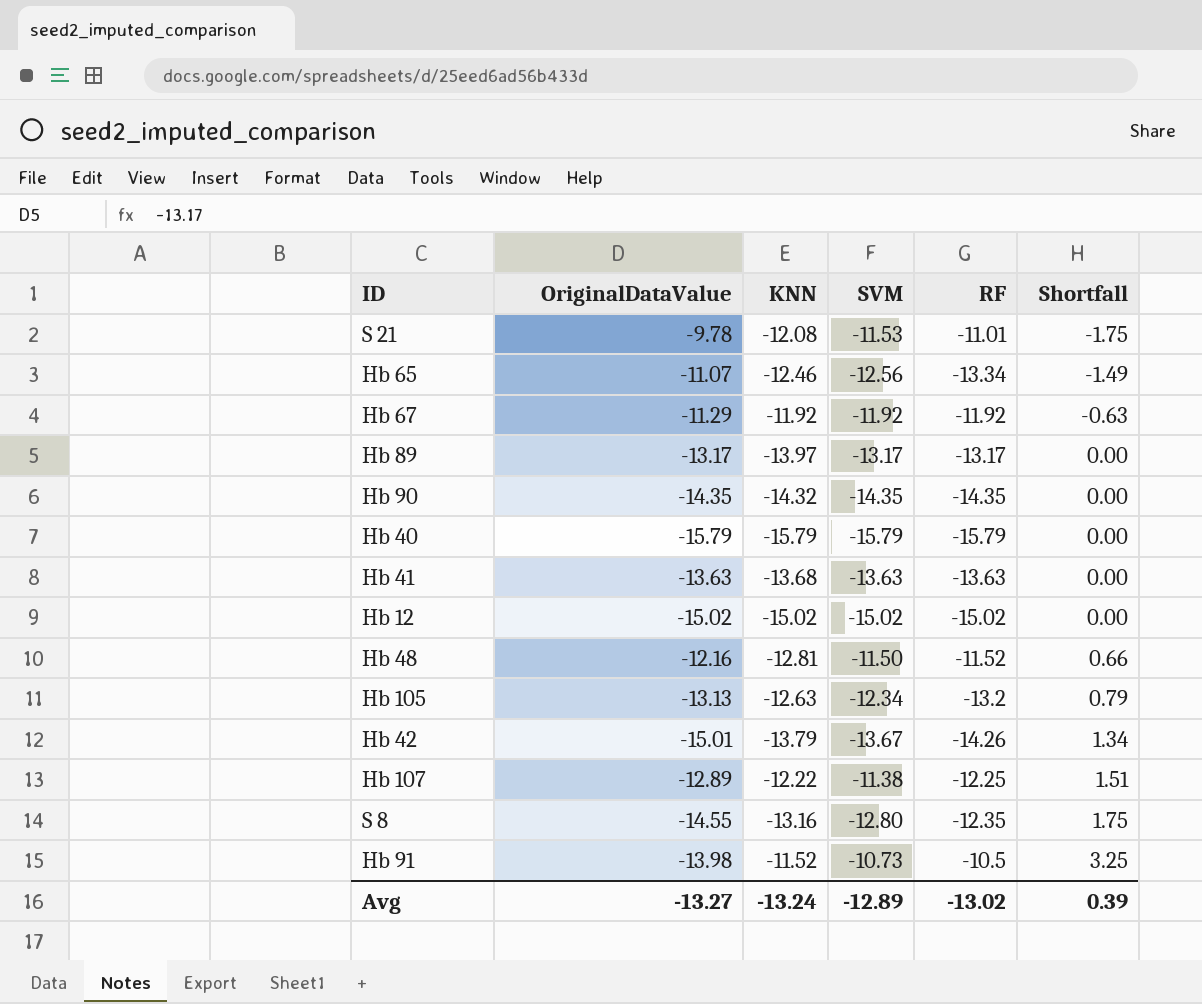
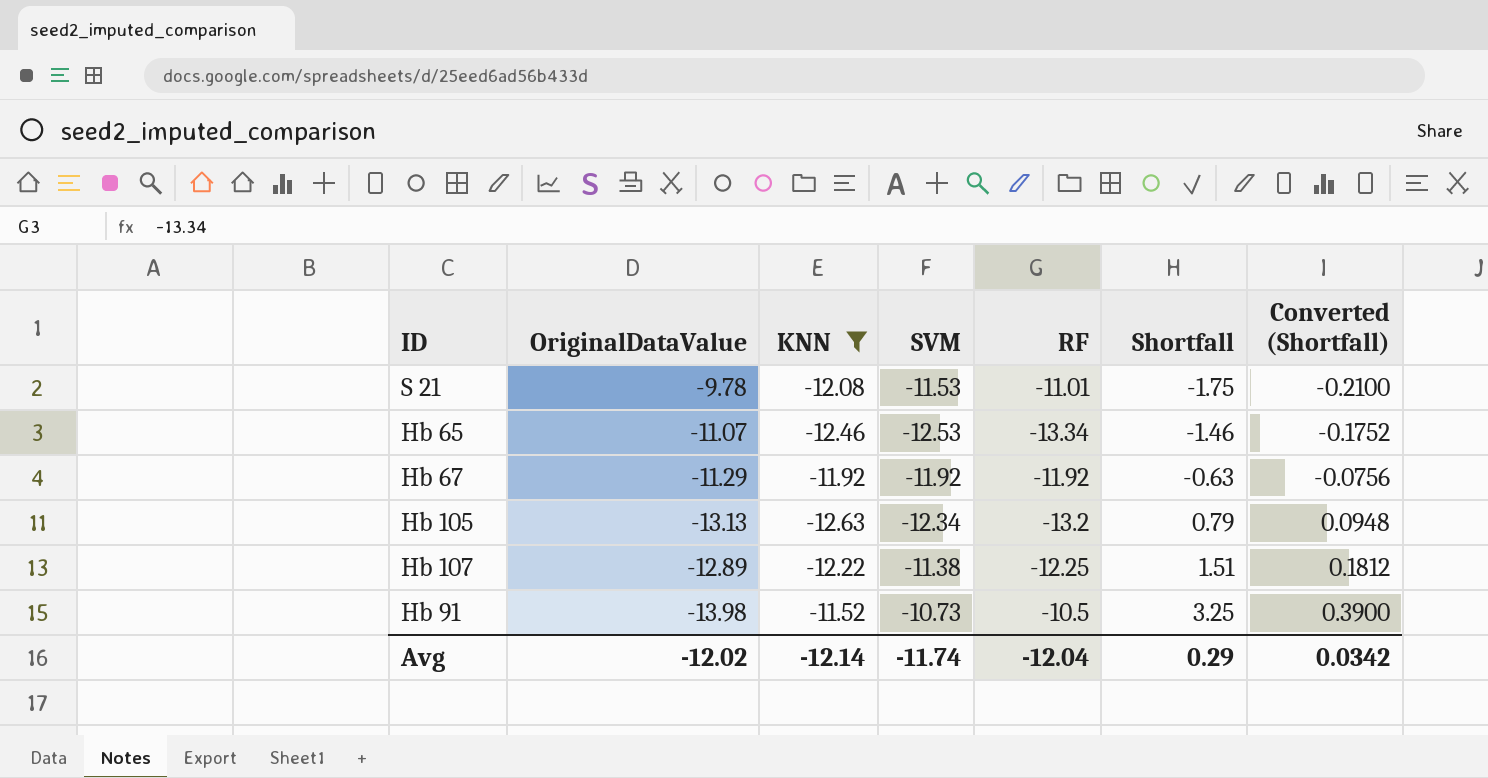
filter: none -> KNN >= -12.63
column Converted (Shortfall) | formula: none -> [Shortfall] * 0.12
Hb 65 | SVM: -12.56 -> -12.53
Hb 65 | Shortfall: -1.49 -> -1.46
Avg | OriginalDataValue: -13.27 -> -12.02
Avg | KNN: -13.24 -> -12.14
Avg | SVM: -12.89 -> -11.74
Avg | RF: -13.02 -> -12.04
Avg | Shortfall: 0.39 -> 0.29

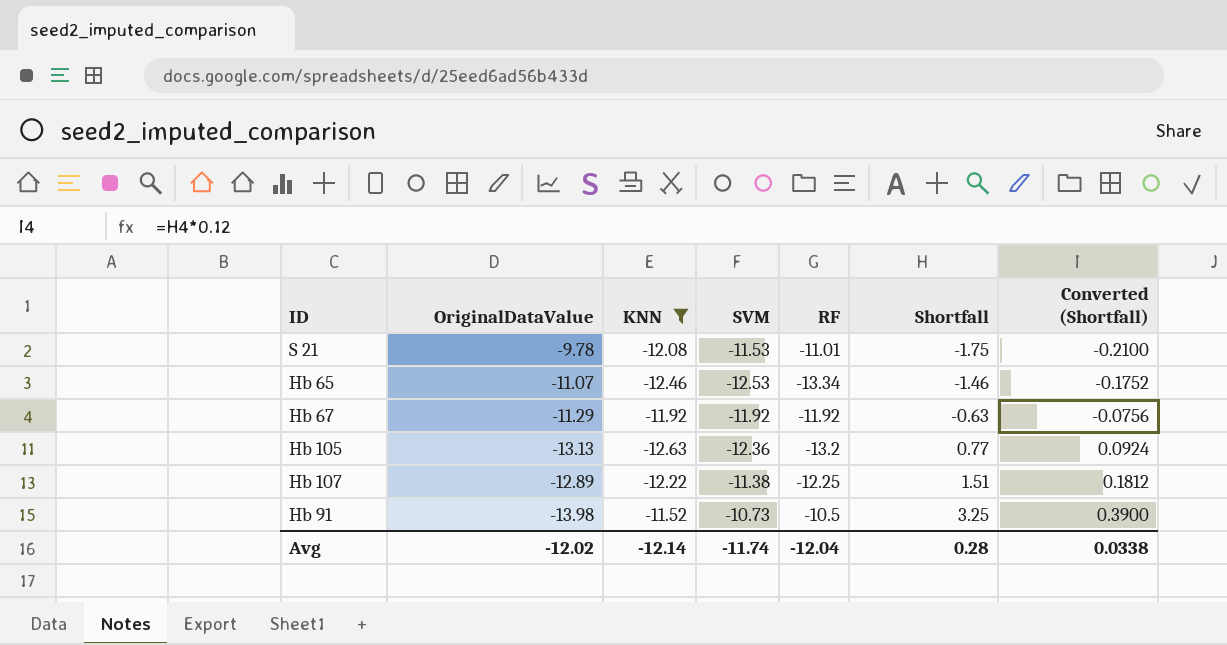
Hb 105 | SVM: -12.34 -> -12.36
Hb 105 | Shortfall: 0.79 -> 0.77
Hb 105 | Converted (Shortfall): 0.0948 -> 0.0924
Avg | Shortfall: 0.29 -> 0.28
Avg | Converted (Shortfall): 0.0342 -> 0.0338

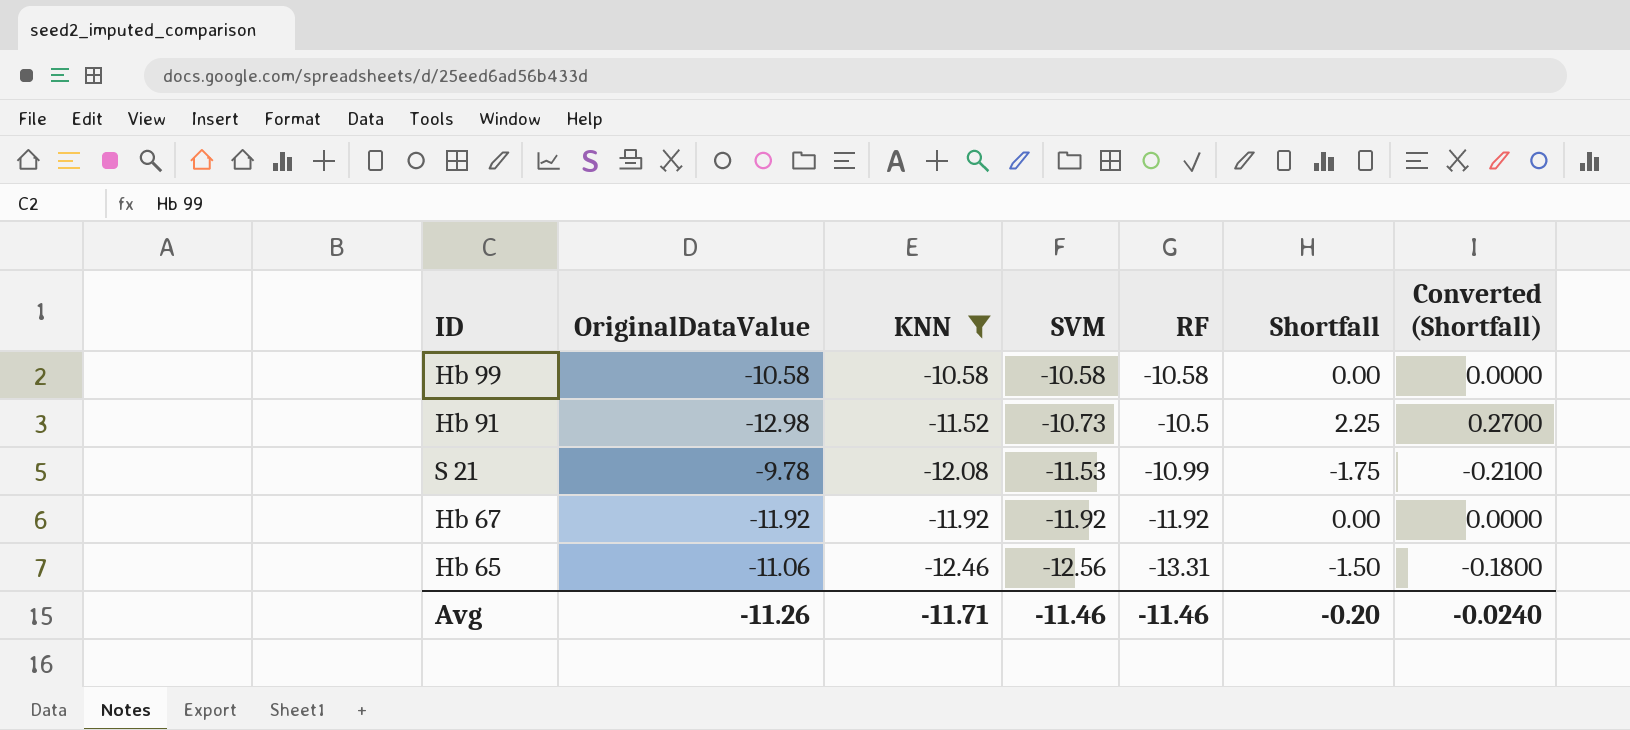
row order: Shortfall ascending -> SVM descending
row Hb 105: -13.13 | -12.63 | -12.36 | -13.2 | 0.77 | 0.0924 -> none
row Hb 107: -12.89 | -12.22 | -11.38 | -12.25 | 1.51 | 0.1812 -> none
row Hb 99: none -> -10.58 | -10.58 | -10.58 | -10.58 | 0.00 | 0.0000
Hb 91 | OriginalDataValue: -13.98 -> -12.98
Hb 91 | Shortfall: 3.25 -> 2.25
Hb 91 | Converted (Shortfall): 0.3900 -> 0.2700
S 21 | RF: -11.01 -> -10.99
Hb 67 | OriginalDataValue: -11.29 -> -11.92
Hb 67 | Shortfall: -0.63 -> 0.00
Hb 67 | Converted (Shortfall): -0.0756 -> 0.0000
Hb 65 | OriginalDataValue: -11.07 -> -11.06
Hb 65 | SVM: -12.53 -> -12.56
Hb 65 | RF: -13.34 -> -13.31
Hb 65 | Shortfall: -1.46 -> -1.50
Hb 65 | Converted (Shortfall): -0.1752 -> -0.1800
Avg | OriginalDataValue: -12.02 -> -11.26
Avg | KNN: -12.14 -> -11.71
Avg | SVM: -11.74 -> -11.46
Avg | RF: -12.04 -> -11.46
Avg | Shortfall: 0.28 -> -0.20
Avg | Converted (Shortfall): 0.0338 -> -0.0240

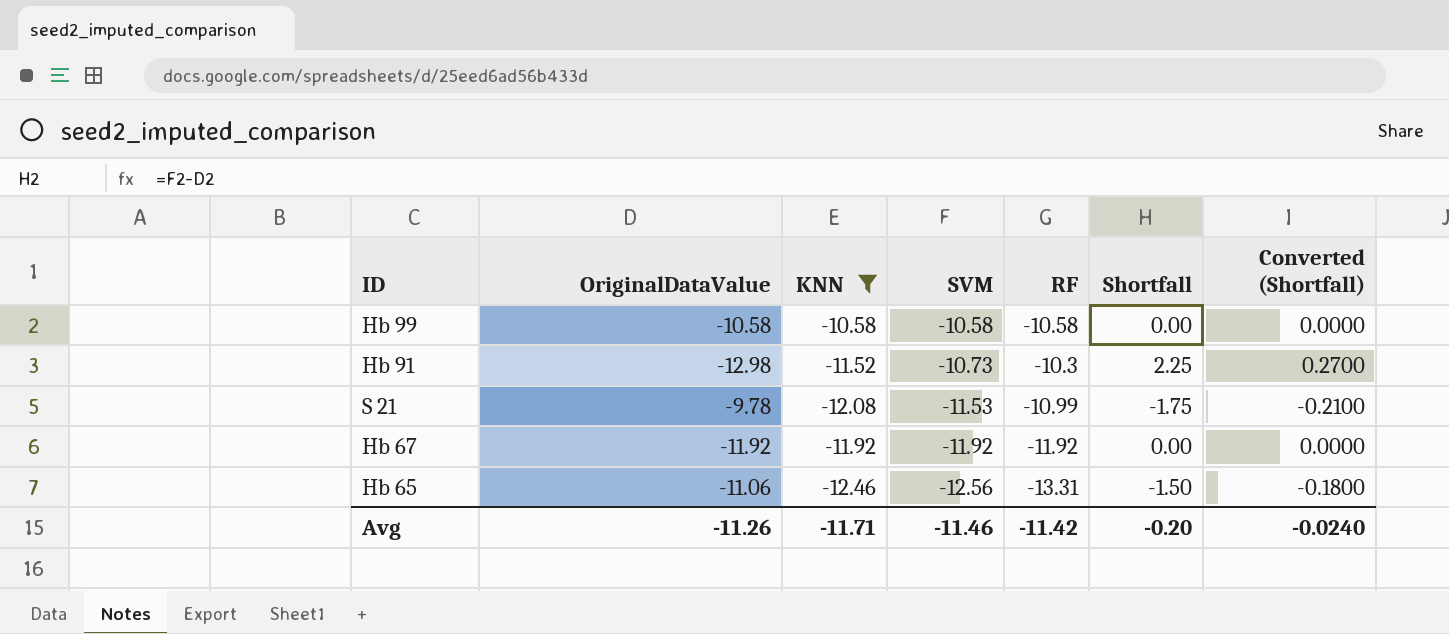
Hb 91 | RF: -10.5 -> -10.3
Avg | RF: -11.46 -> -11.42

